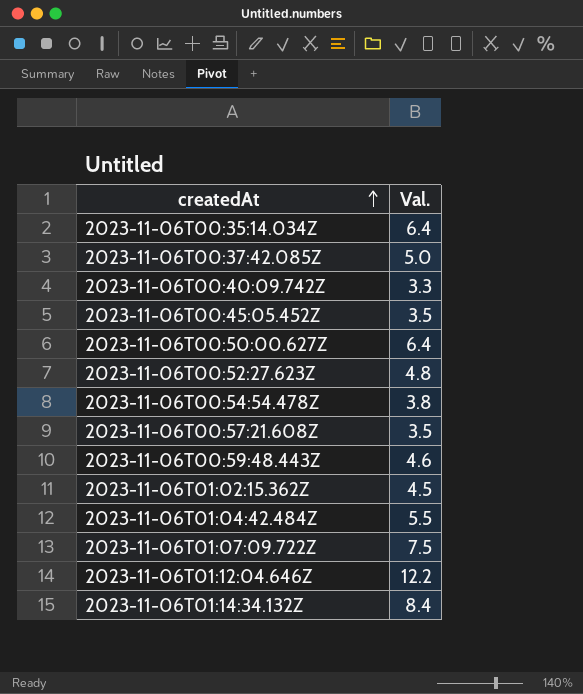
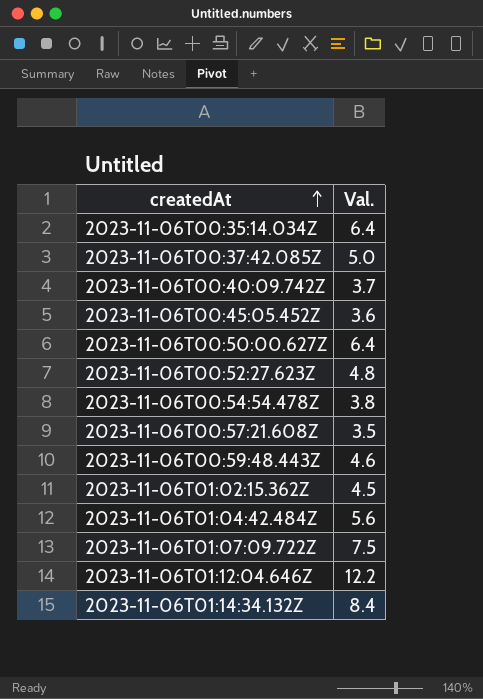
2023-11-06T00:40:09.742Z | Val.: 3.3 -> 3.7
2023-11-06T00:45:05.452Z | Val.: 3.5 -> 3.6
2023-11-06T01:04:42.484Z | Val.: 5.5 -> 5.6

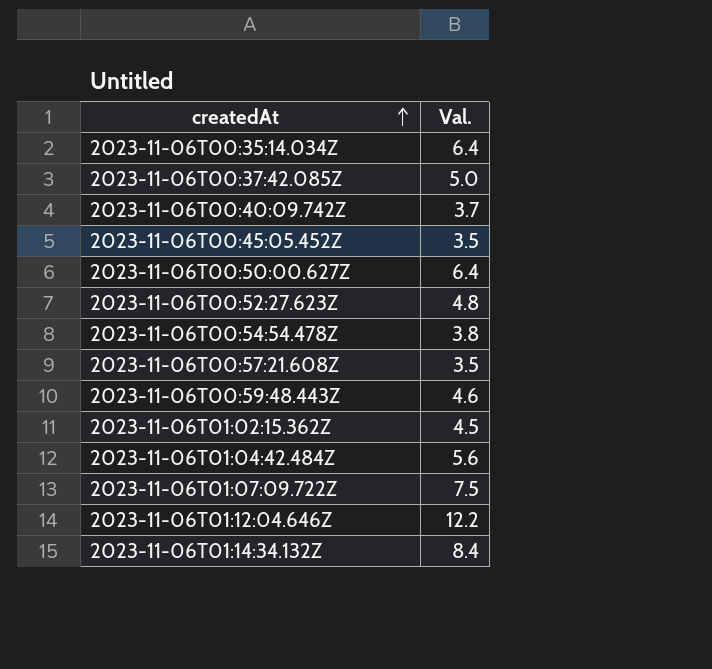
2023-11-06T00:45:05.452Z | Val.: 3.6 -> 3.5

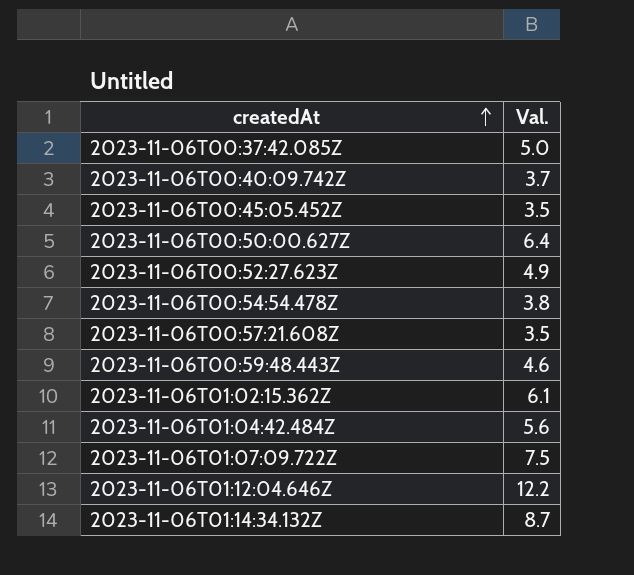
row 2023-11-06T00:35:14.034Z: 6.4 -> none
2023-11-06T00:52:27.623Z | Val.: 4.8 -> 4.9
2023-11-06T01:02:15.362Z | Val.: 4.5 -> 6.1
2023-11-06T01:14:34.132Z | Val.: 8.4 -> 8.7

